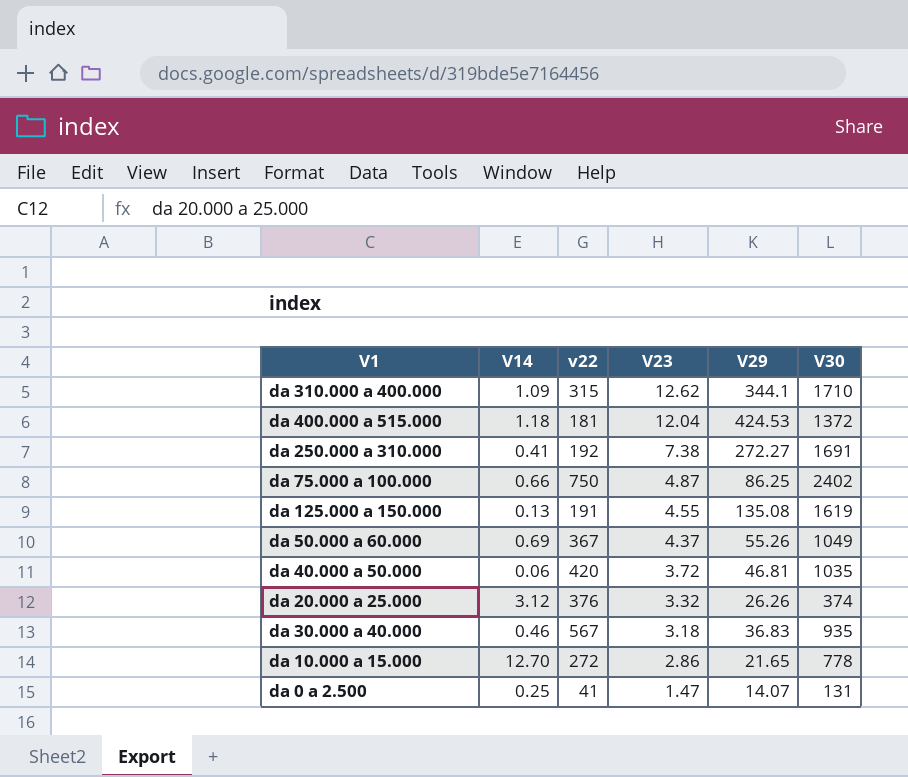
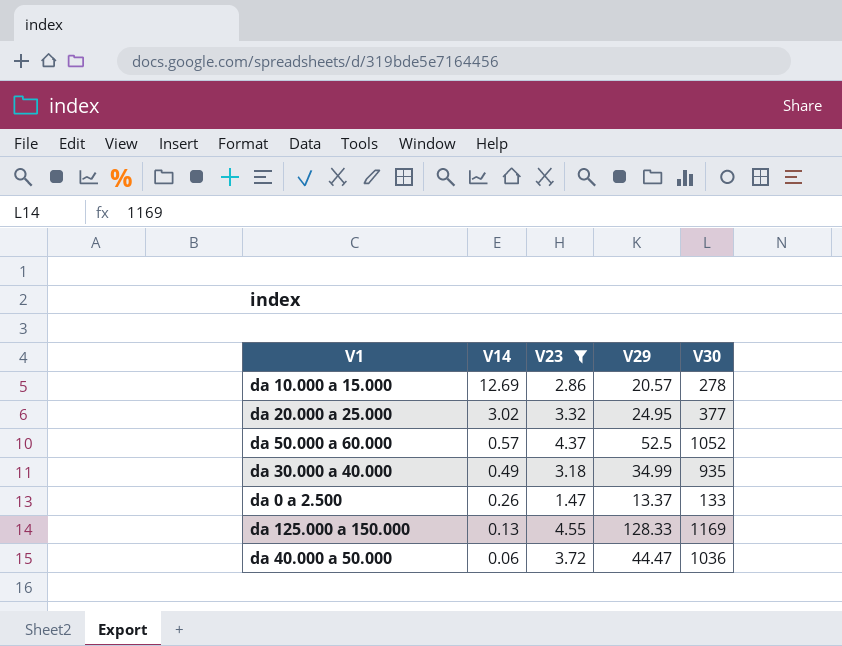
filter: none -> V23 <= 4.55
row order: V23 descending -> V14 descending
column v22 | position: 3 -> none
da 10.000 a 15.000 | V14: 12.70 -> 12.69
da 10.000 a 15.000 | V29: 21.65 -> 20.57
da 10.000 a 15.000 | V30: 778 -> 278
da 20.000 a 25.000 | V14: 3.12 -> 3.02
da 20.000 a 25.000 | V29: 26.26 -> 24.95
da 20.000 a 25.000 | V30: 374 -> 377
da 50.000 a 60.000 | V14: 0.69 -> 0.57
da 50.000 a 60.000 | V29: 55.26 -> 52.5
da 50.000 a 60.000 | V30: 1049 -> 1052
da 30.000 a 40.000 | V14: 0.46 -> 0.49
da 30.000 a 40.000 | V29: 36.83 -> 34.99
da 0 a 2.500 | V14: 0.25 -> 0.26
da 0 a 2.500 | V29: 14.07 -> 13.37
da 0 a 2.500 | V30: 131 -> 133
da 125.000 a 150.000 | V29: 135.08 -> 128.33
da 125.000 a 150.000 | V30: 1619 -> 1169
da 40.000 a 50.000 | V29: 46.81 -> 44.47
da 40.000 a 50.000 | V30: 1035 -> 1036

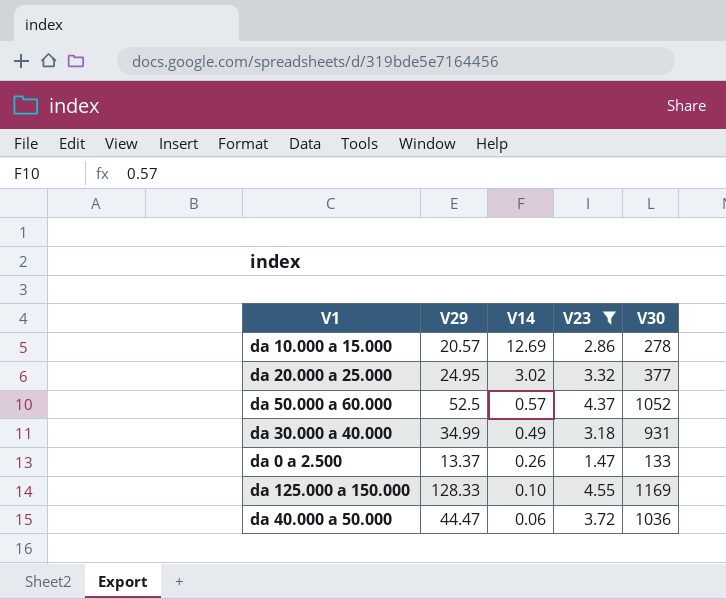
column V29 | position: 4 -> 2
da 30.000 a 40.000 | V30: 935 -> 931
da 125.000 a 150.000 | V14: 0.13 -> 0.10

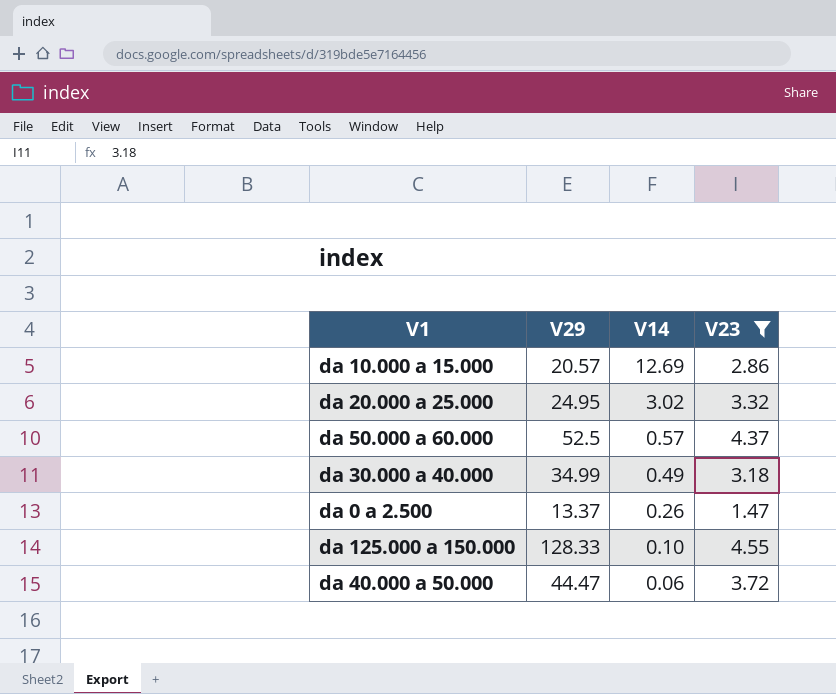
column V30 | position: 5 -> none

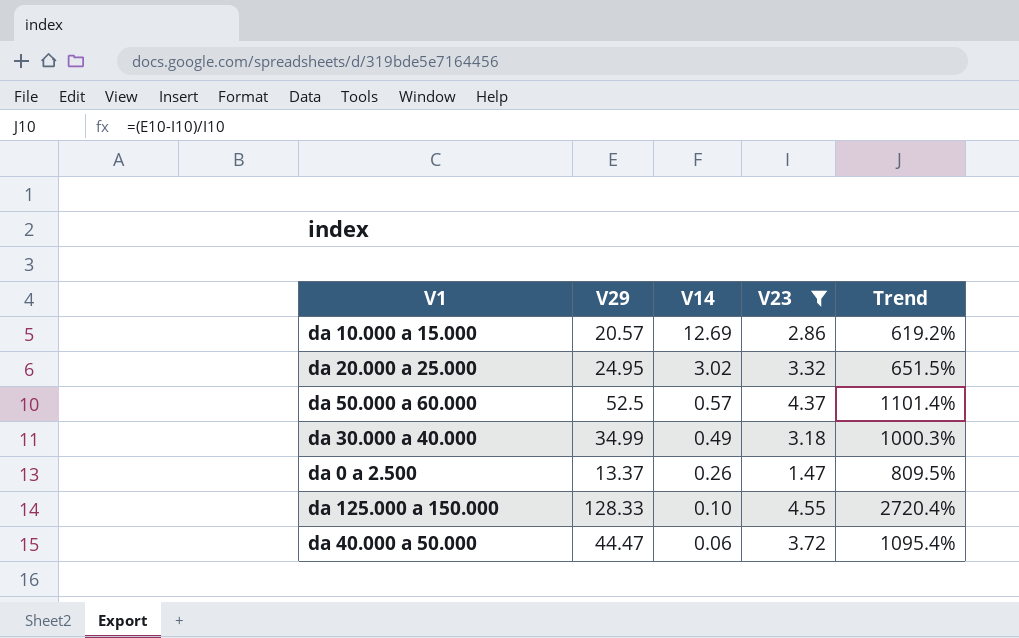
column Trend | formula: none -> ([V29] - [V23]) / [V23]

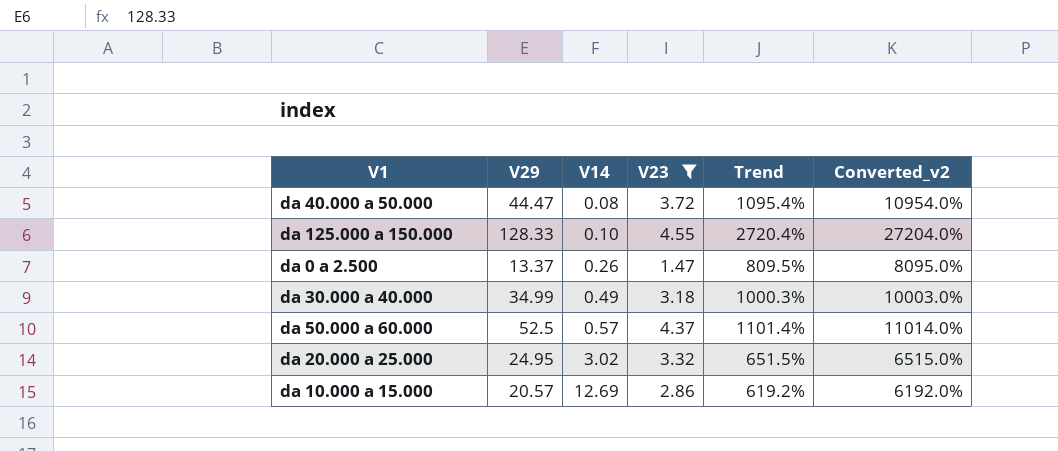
row order: V14 descending -> V14 ascending
column Converted_v2 | formula: none -> [Trend] * 10
da 40.000 a 50.000 | V14: 0.06 -> 0.08

